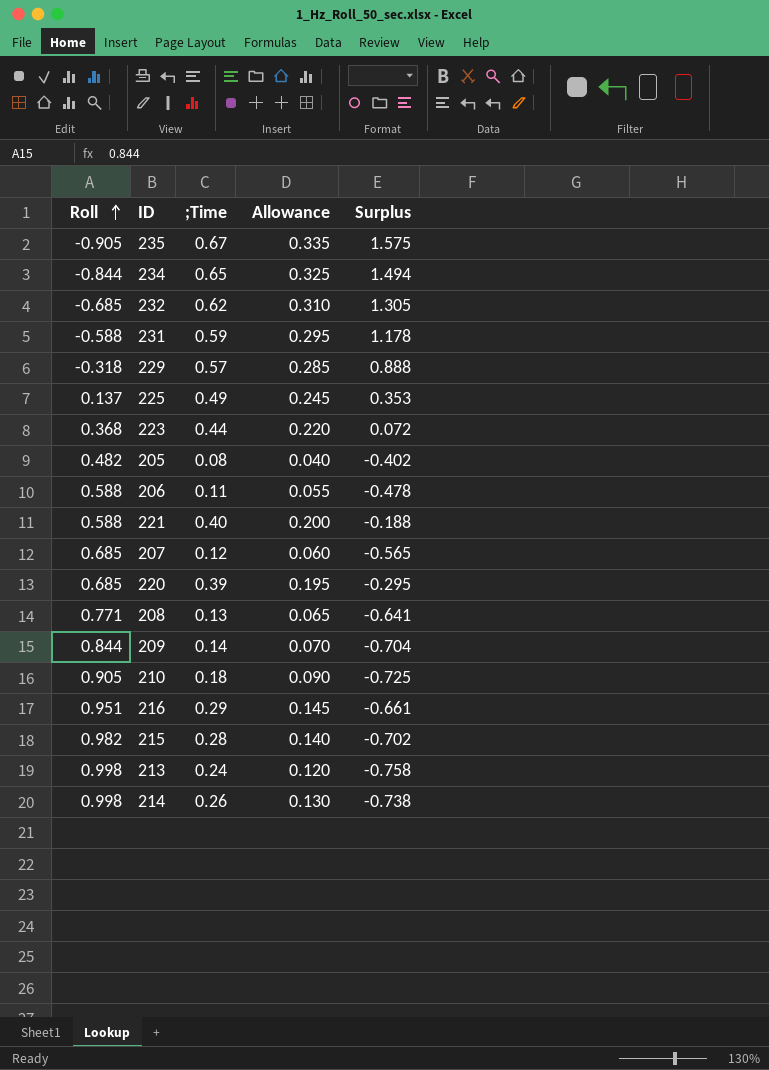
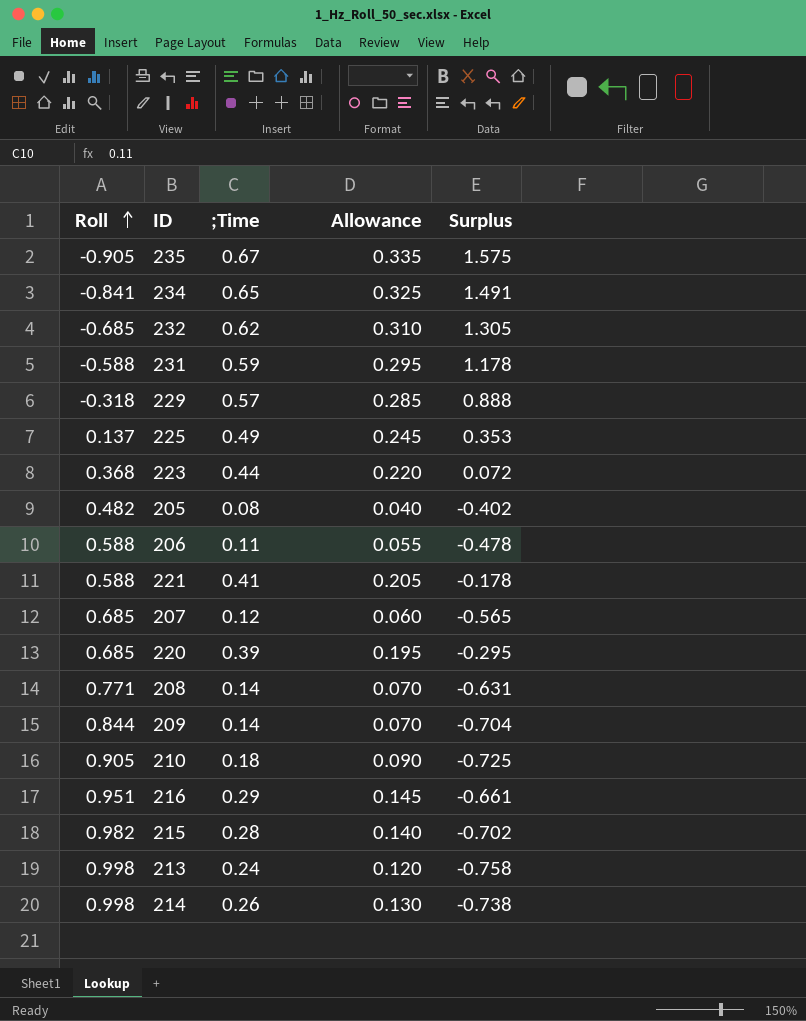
234 | Roll: -0.844 -> -0.841
234 | Surplus: 1.494 -> 1.491
221 | ;Time: 0.40 -> 0.41
221 | Allowance: 0.200 -> 0.205
221 | Surplus: -0.188 -> -0.178
208 | ;Time: 0.13 -> 0.14
208 | Allowance: 0.065 -> 0.070
208 | Surplus: -0.641 -> -0.631

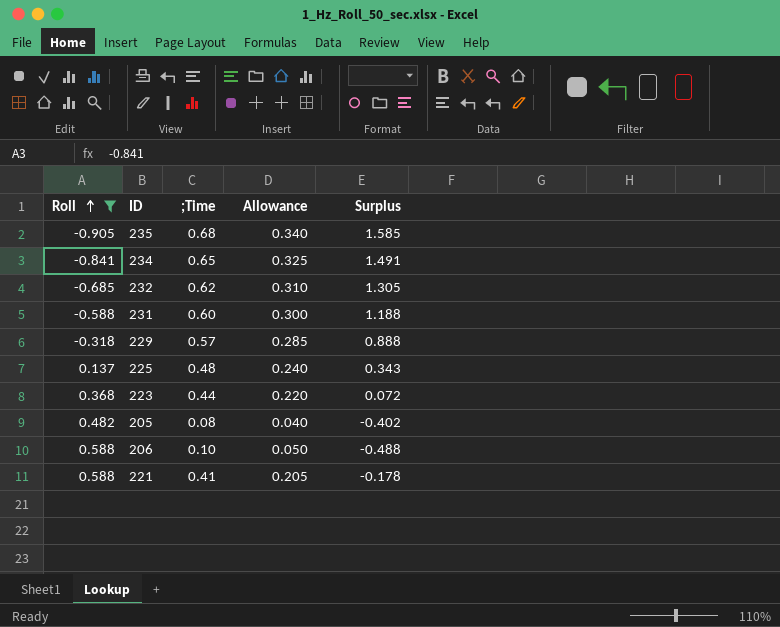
filter: none -> Roll <= 0.588
235 | ;Time: 0.67 -> 0.68
235 | Allowance: 0.335 -> 0.340
235 | Surplus: 1.575 -> 1.585
231 | ;Time: 0.59 -> 0.60
231 | Allowance: 0.295 -> 0.300
231 | Surplus: 1.178 -> 1.188
225 | ;Time: 0.49 -> 0.48
225 | Allowance: 0.245 -> 0.240
225 | Surplus: 0.353 -> 0.343
206 | ;Time: 0.11 -> 0.10
206 | Allowance: 0.055 -> 0.050
206 | Surplus: -0.478 -> -0.488

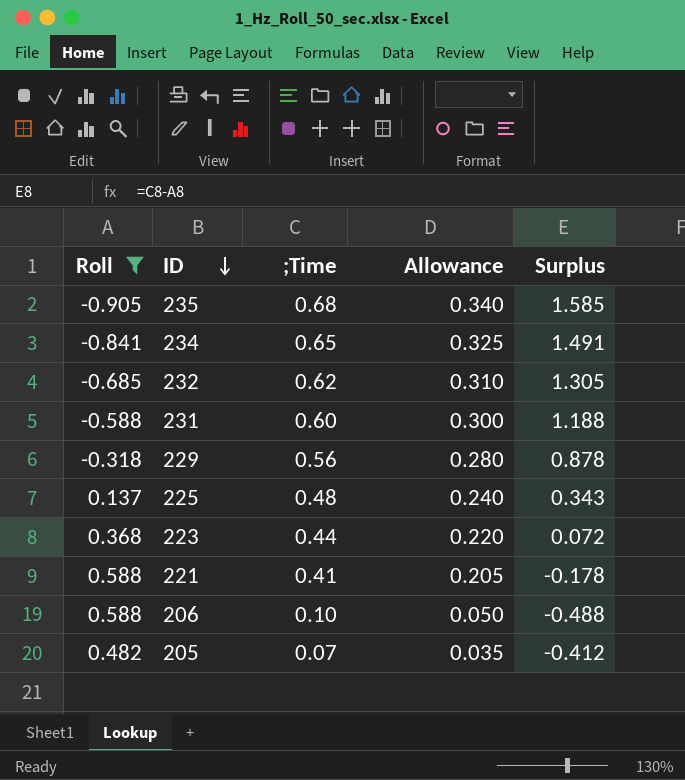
row order: Roll ascending -> ID descending
229 | ;Time: 0.57 -> 0.56
229 | Allowance: 0.285 -> 0.280
229 | Surplus: 0.888 -> 0.878
205 | ;Time: 0.08 -> 0.07
205 | Allowance: 0.040 -> 0.035
205 | Surplus: -0.402 -> -0.412

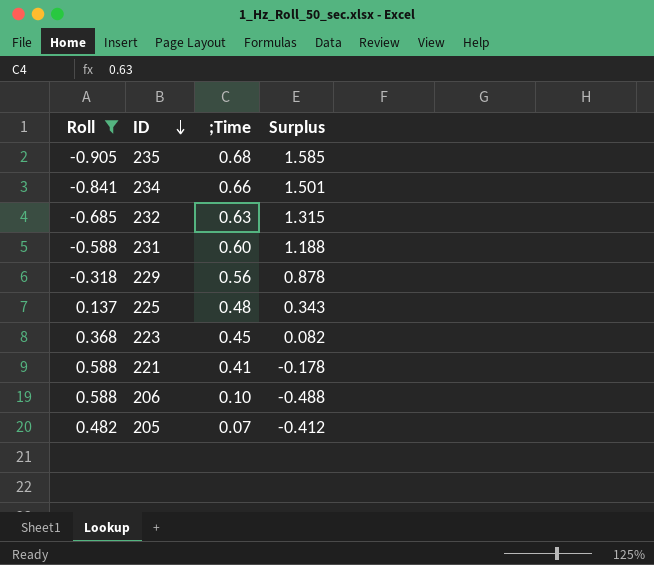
column Allowance | formula: [;Time] * 0.5 -> none
234 | ;Time: 0.65 -> 0.66
234 | Surplus: 1.491 -> 1.501
232 | ;Time: 0.62 -> 0.63
232 | Surplus: 1.305 -> 1.315
223 | ;Time: 0.44 -> 0.45
223 | Surplus: 0.072 -> 0.082

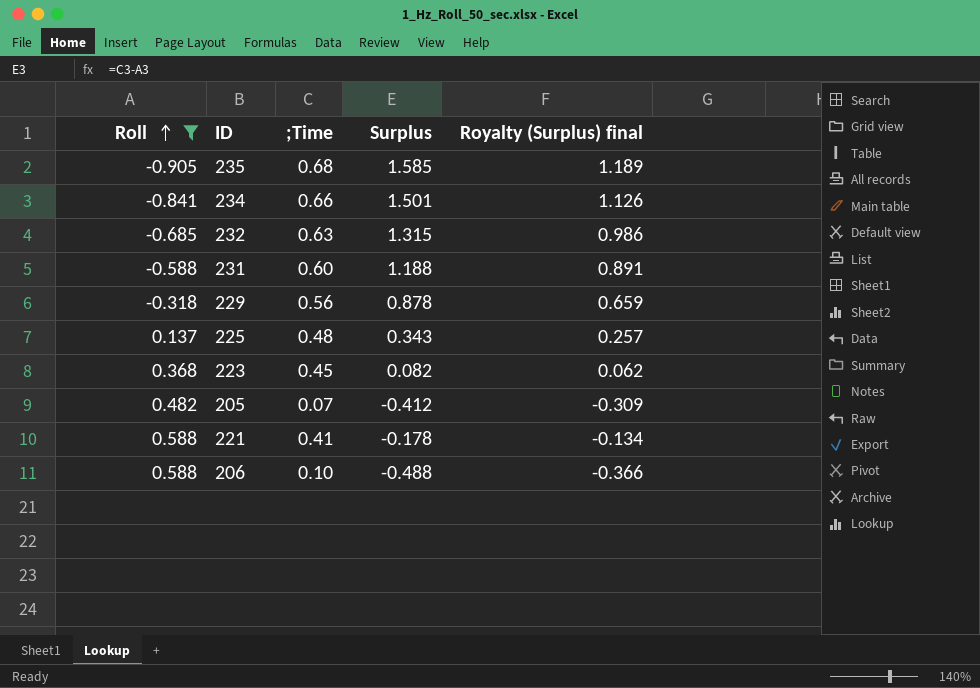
row order: ID descending -> Roll ascending
column Royalty (Surplus) final | formula: none -> [Surplus] * 0.75

